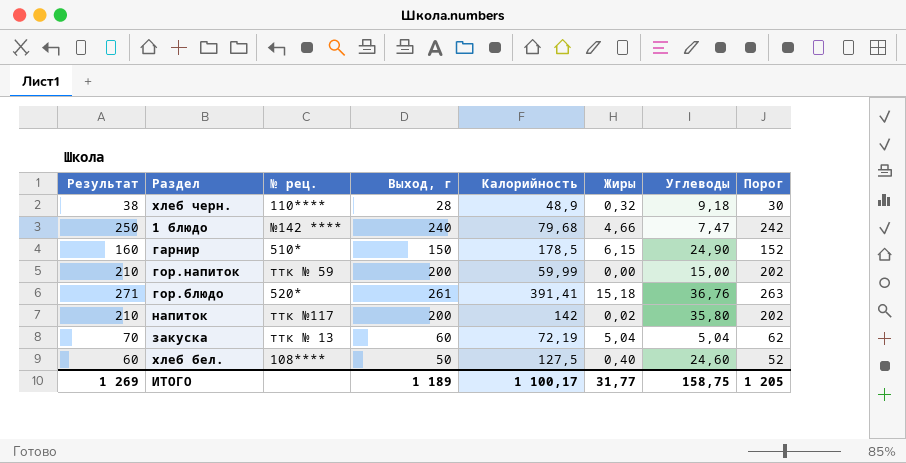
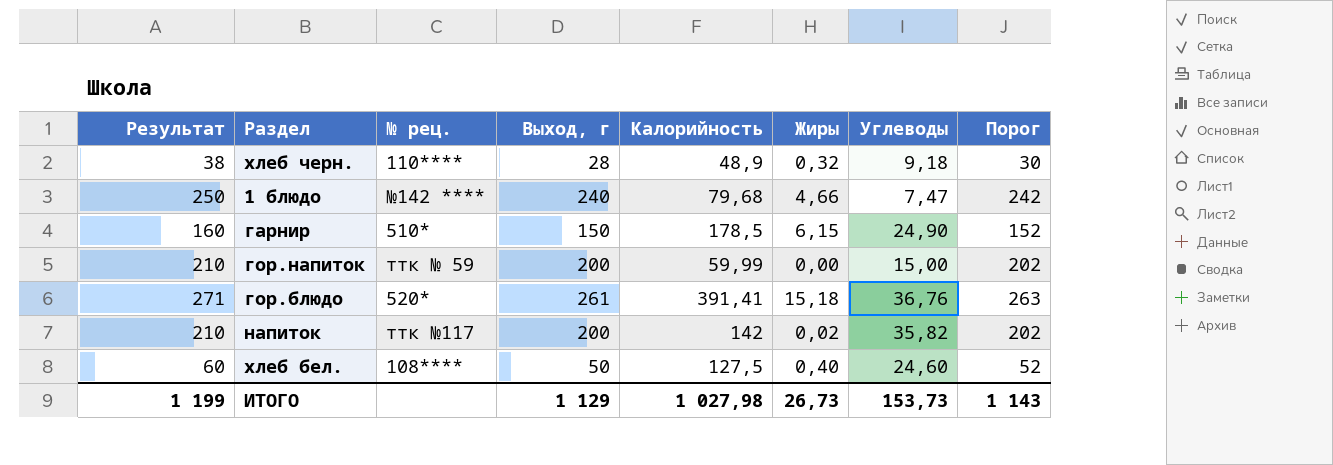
row закуска: 70 | ттк № 13 | 60 | 72,19 | 5,04 | 5,04 | 62 -> none
напиток | Углеводы: 35,80 -> 35,82
ИТОГО | Результат: 1 269 -> 1 199
ИТОГО | Выход, г: 1 189 -> 1 129
ИТОГО | Калорийность: 1 100,17 -> 1 027,98
ИТОГО | Жиры: 31,77 -> 26,73
ИТОГО | Углеводы: 158,75 -> 153,73
ИТОГО | Порог: 1 205 -> 1 143

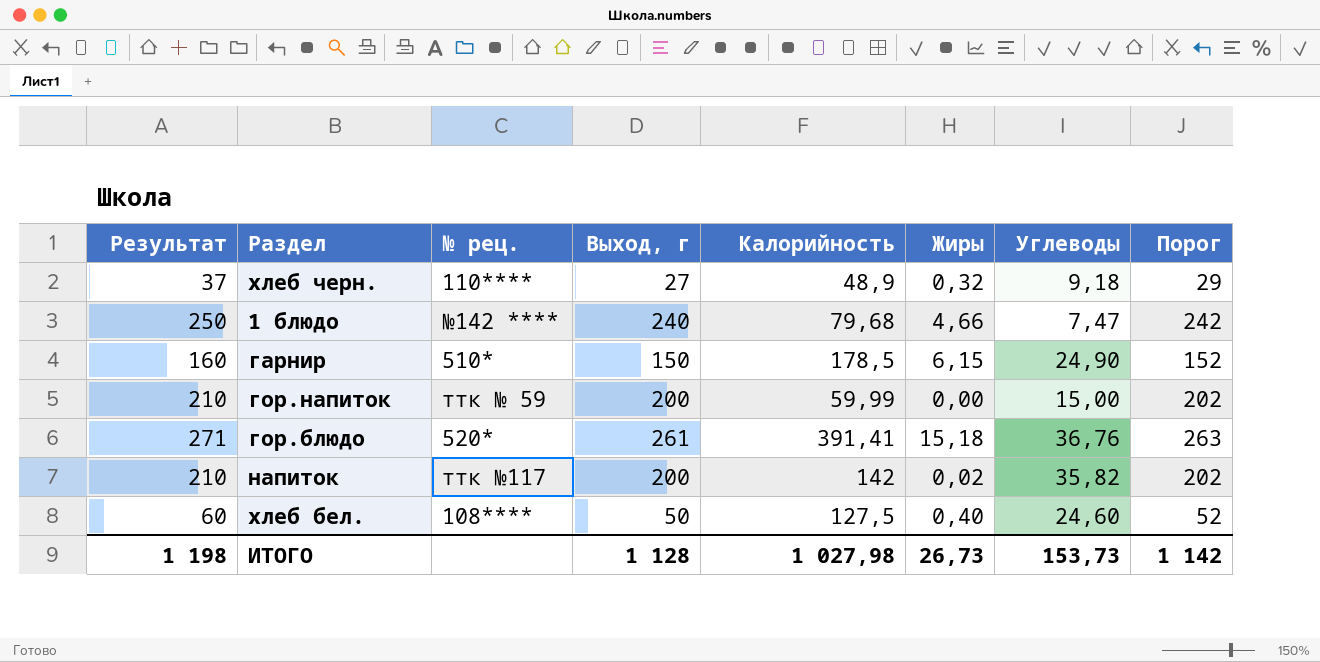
хлеб черн. | Результат: 38 -> 37
хлеб черн. | Выход, г: 28 -> 27
хлеб черн. | Порог: 30 -> 29
ИТОГО | Результат: 1 199 -> 1 198
ИТОГО | Выход, г: 1 129 -> 1 128
ИТОГО | Порог: 1 143 -> 1 142

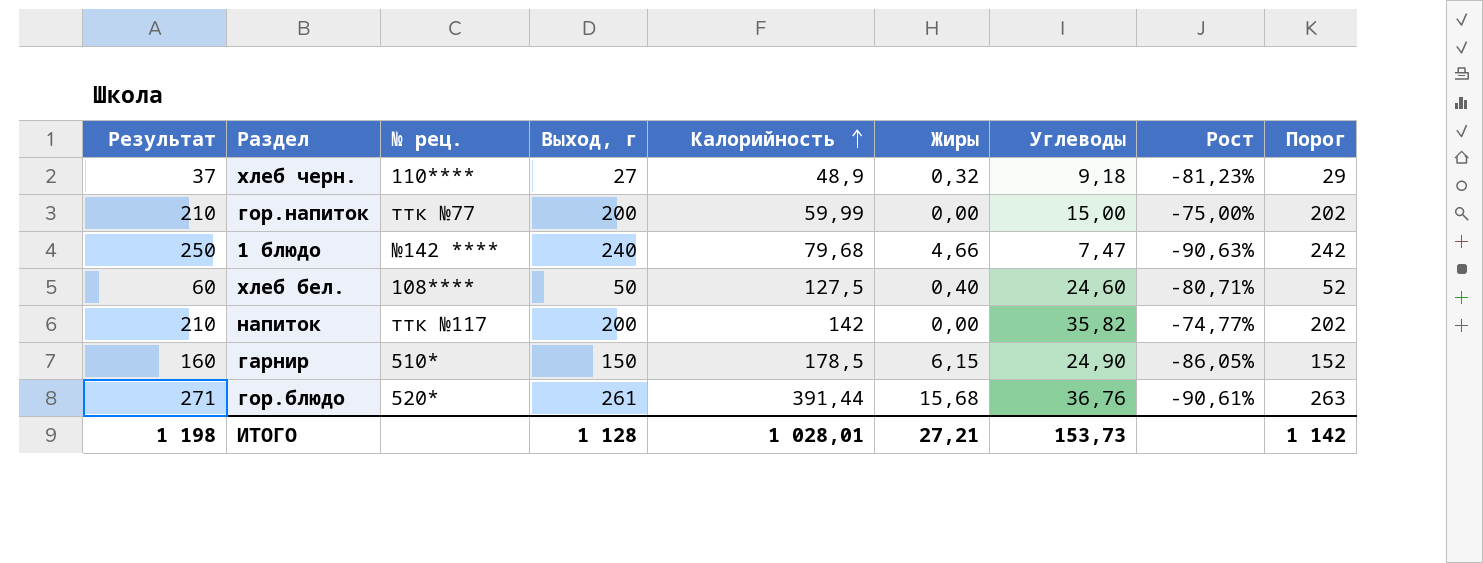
row order: none -> Калорийность ascending
column Рост | formula: none -> ([Углеводы] - [Калорийность]) / [Калорийность]
гор.напиток | № рец.: ттк № 59 -> ттк №77
напиток | Жиры: 0,02 -> 0,00
гор.блюдо | Калорийность: 391,41 -> 391,44
гор.блюдо | Жиры: 15,18 -> 15,68
ИТОГО | Калорийность: 1 027,98 -> 1 028,01
ИТОГО | Жиры: 26,73 -> 27,21

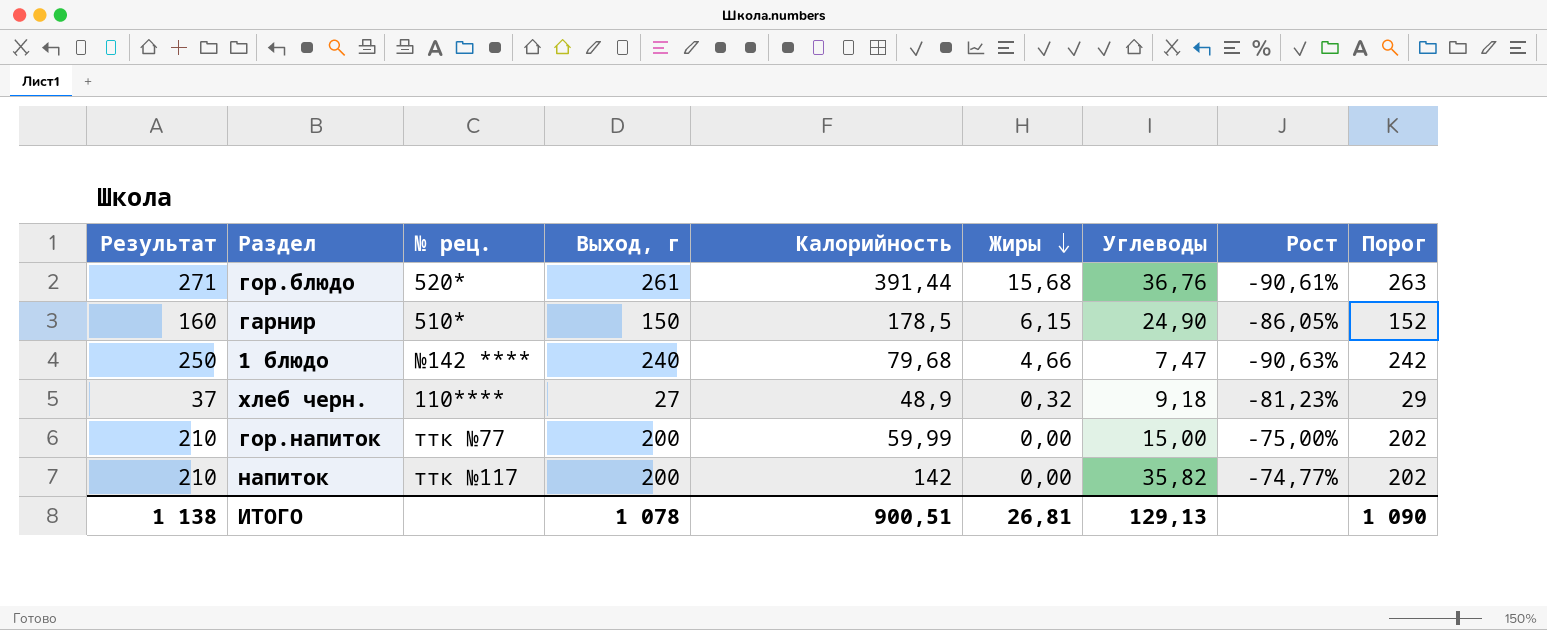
row order: Калорийность ascending -> Жиры descending
row хлеб бел.: 60 | 108**** | 50 | 127,5 | 0,40 | 24,60 | -80,71% | 52 -> none
ИТОГО | Результат: 1 198 -> 1 138
ИТОГО | Выход, г: 1 128 -> 1 078
ИТОГО | Калорийность: 1 028,01 -> 900,51
ИТОГО | Жиры: 27,21 -> 26,81
ИТОГО | Углеводы: 153,73 -> 129,13
ИТОГО | Порог: 1 142 -> 1 090

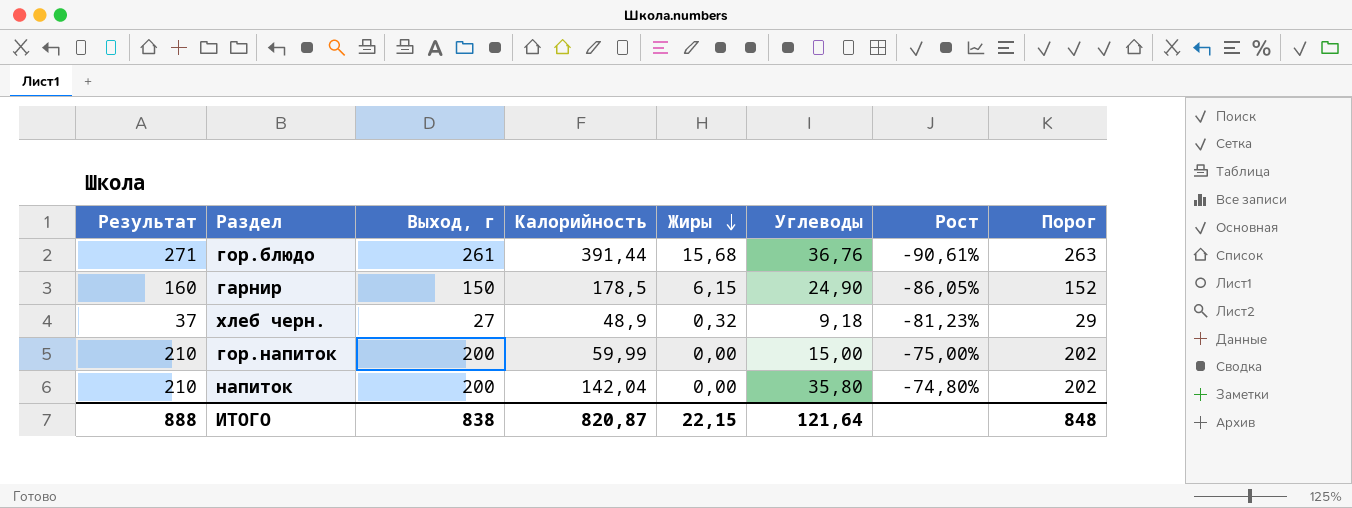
column № рец. | position: 3 -> none
row 1 блюдо: 250 | №142 **** | 240 | 79,68 | 4,66 | 7,47 | -90,63% | 242 -> none
напиток | Калорийность: 142 -> 142,04
напиток | Углеводы: 35,82 -> 35,80
напиток | Рост: -74,77% -> -74,80%
ИТОГО | Результат: 1 138 -> 888
ИТОГО | Выход, г: 1 078 -> 838
ИТОГО | Калорийность: 900,51 -> 820,87
ИТОГО | Жиры: 26,81 -> 22,15
ИТОГО | Углеводы: 129,13 -> 121,64
ИТОГО | Порог: 1 090 -> 848

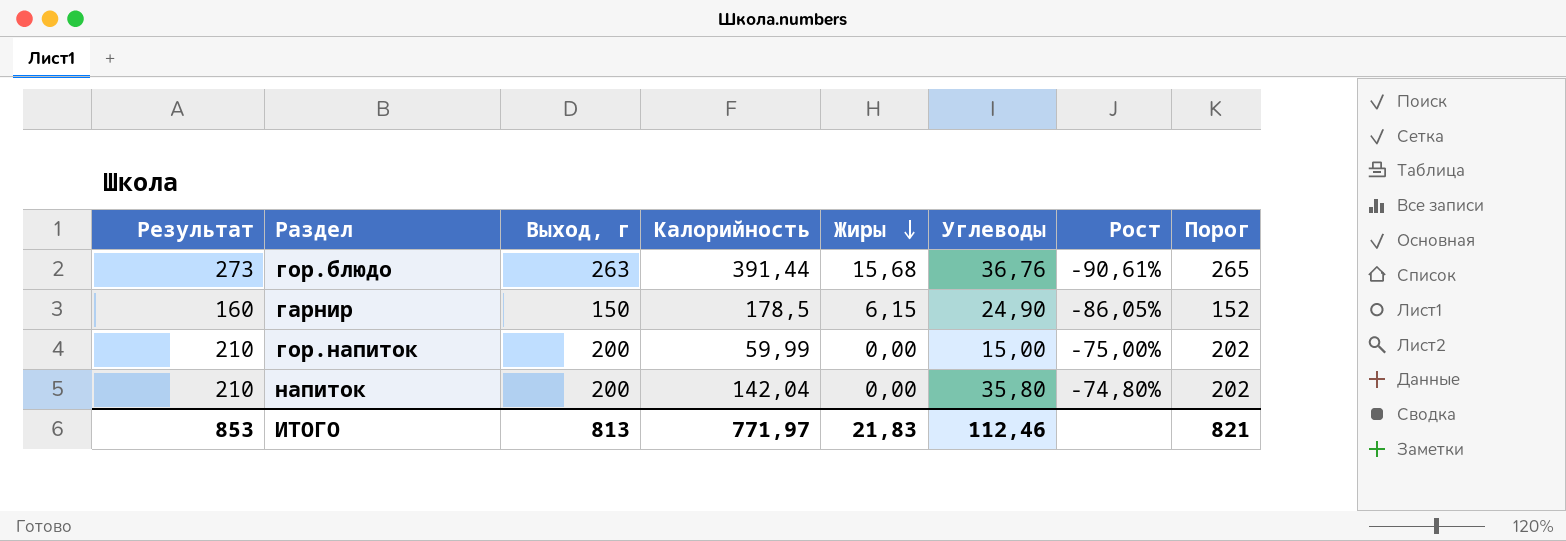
row хлеб черн.: 37 | 27 | 48,9 | 0,32 | 9,18 | -81,23% | 29 -> none
гор.блюдо | Результат: 271 -> 273
гор.блюдо | Выход, г: 261 -> 263
гор.блюдо | Порог: 263 -> 265
ИТОГО | Результат: 888 -> 853
ИТОГО | Выход, г: 838 -> 813
ИТОГО | Калорийность: 820,87 -> 771,97
ИТОГО | Жиры: 22,15 -> 21,83
ИТОГО | Углеводы: 121,64 -> 112,46
ИТОГО | Порог: 848 -> 821

